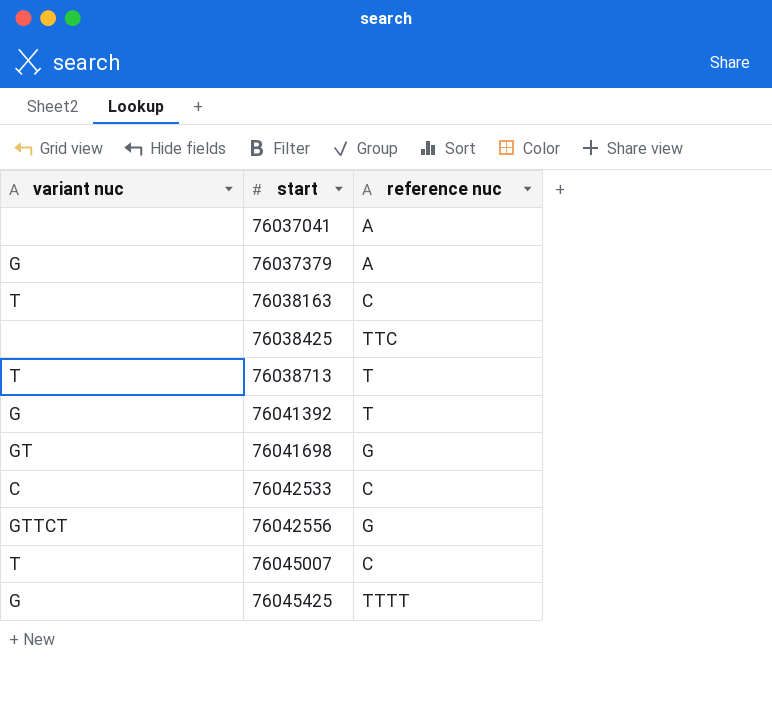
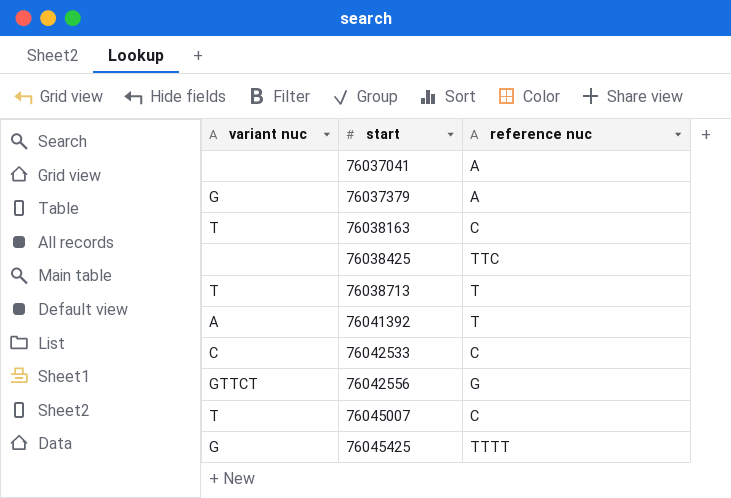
row 76041698: GT | G -> none
76041392 | variant nuc: G -> A

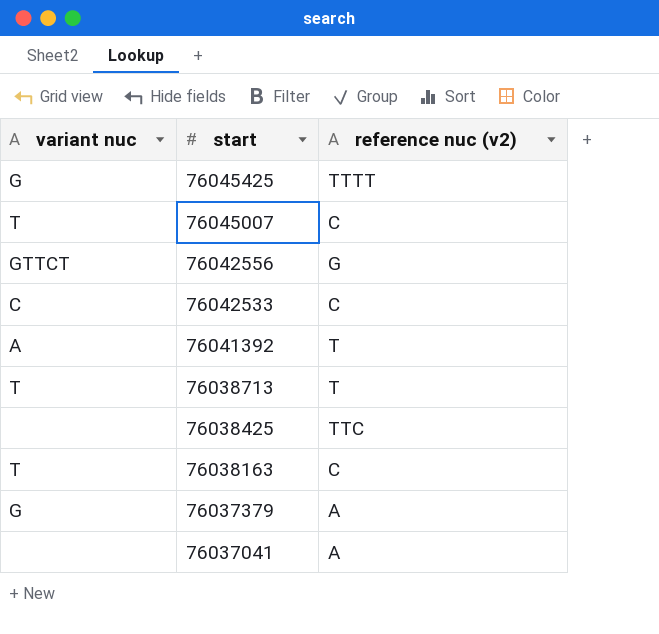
row order: start ascending -> start descending
column name: reference nuc -> reference nuc (v2)

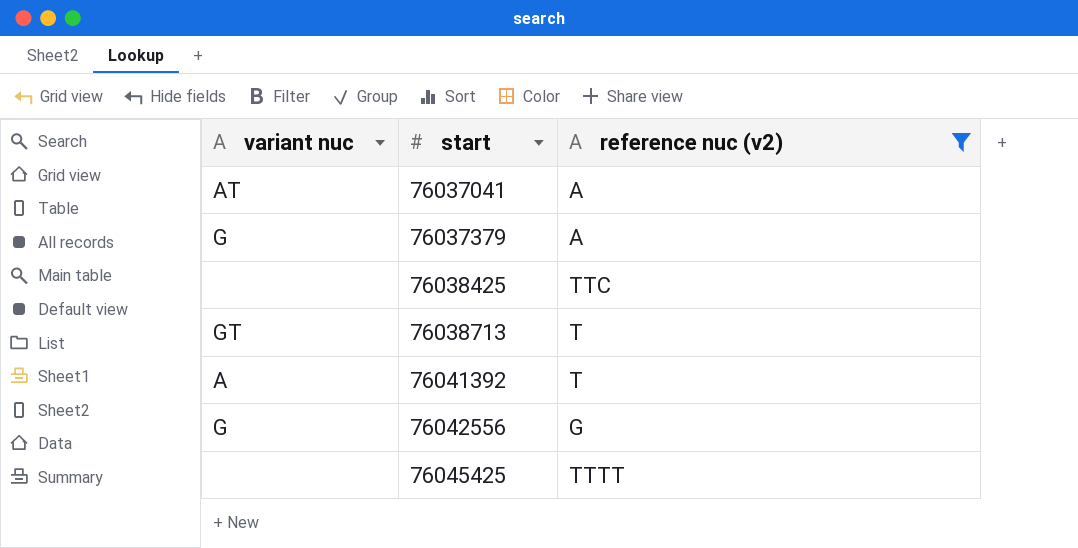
filter: none -> reference nuc (v2) != C
row order: start descending -> start ascending
76037041 | variant nuc: none -> AT
76038713 | variant nuc: T -> GT
76042556 | variant nuc: GTTCT -> G
76045425 | variant nuc: G -> none

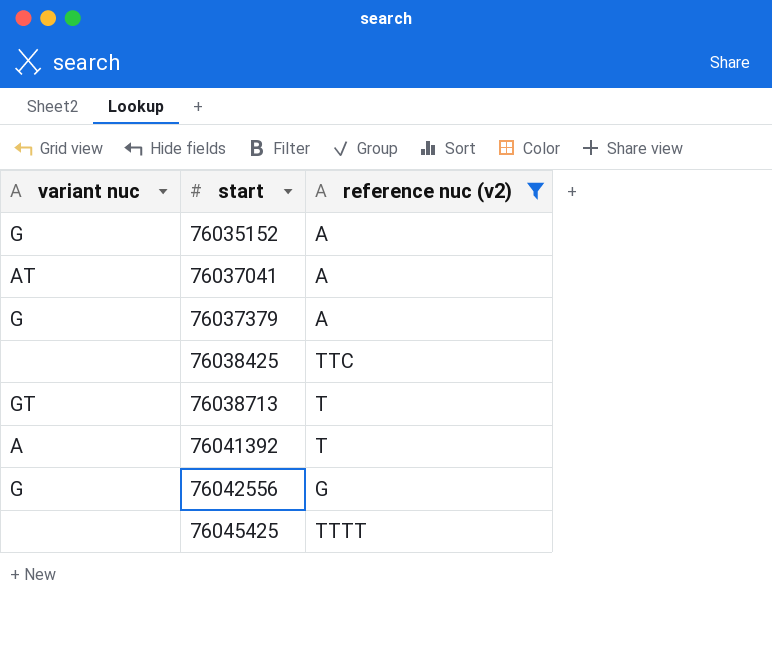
row 76035152: none -> G | A

